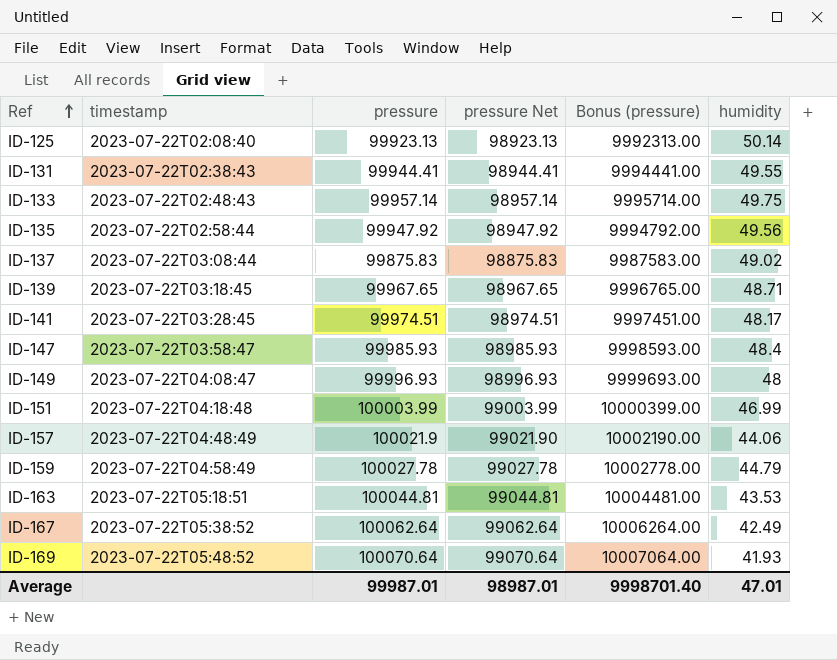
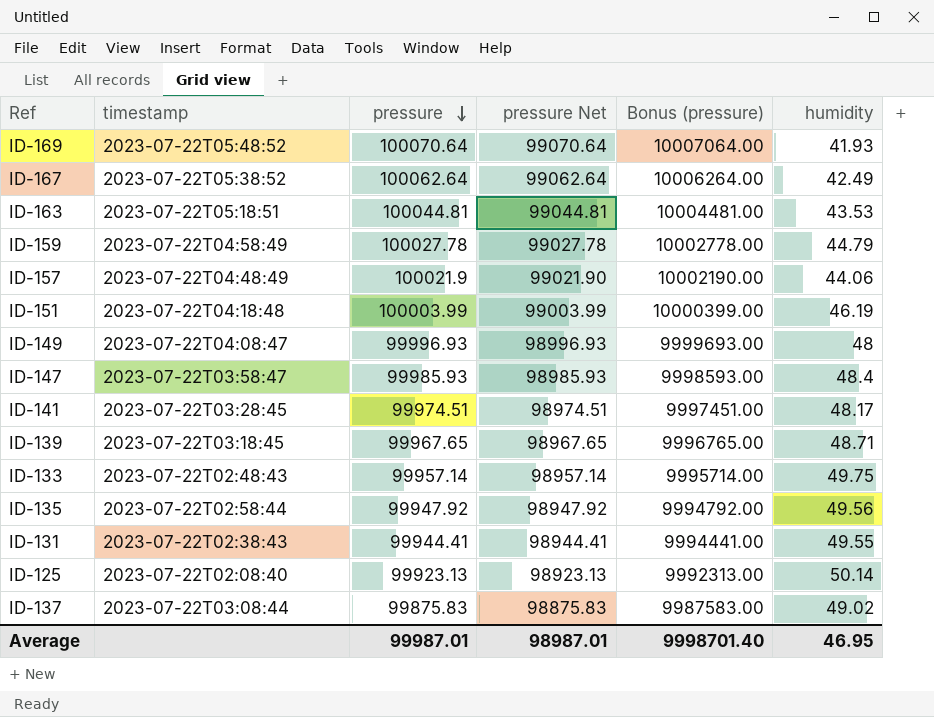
row order: Ref ascending -> pressure descending
ID-151 | humidity: 46.99 -> 46.19
Average | humidity: 47.01 -> 46.95

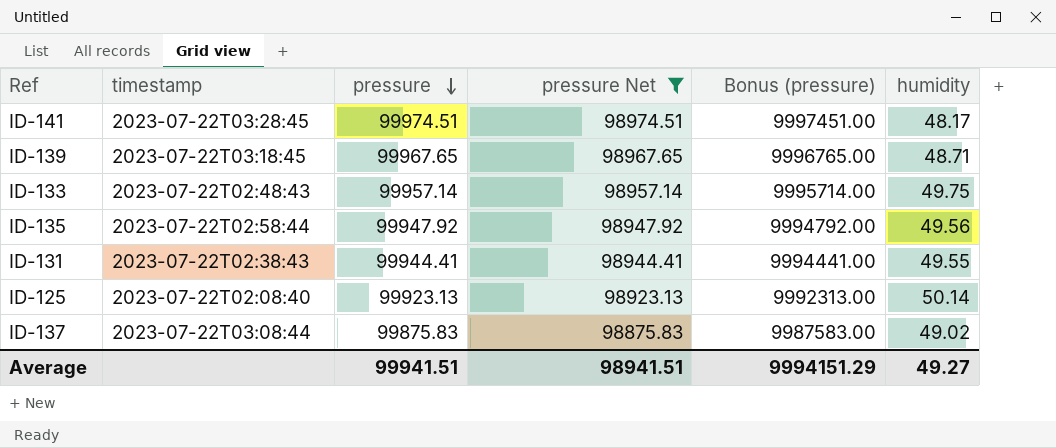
filter: none -> pressure Net <= 98974.51
Average | pressure: 99987.01 -> 99941.51
Average | pressure Net: 98987.01 -> 98941.51
Average | Bonus (pressure): 9998701.40 -> 9994151.29
Average | humidity: 46.95 -> 49.27

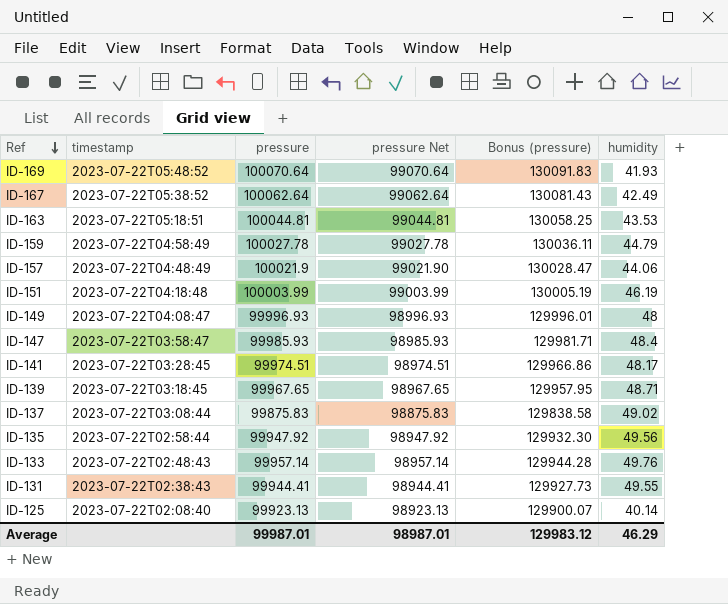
filter: pressure Net <= 98974.51 -> none
row order: pressure descending -> Ref descending
column Bonus (pressure) | formula: [pressure] * 100 -> [pressure] * 1.3
ID-133 | humidity: 49.75 -> 49.76
ID-125 | humidity: 50.14 -> 40.14
Average | pressure: 99941.51 -> 99987.01
Average | pressure Net: 98941.51 -> 98987.01
Average | Bonus (pressure): 9994151.29 -> 129983.12
Average | humidity: 49.27 -> 46.29

